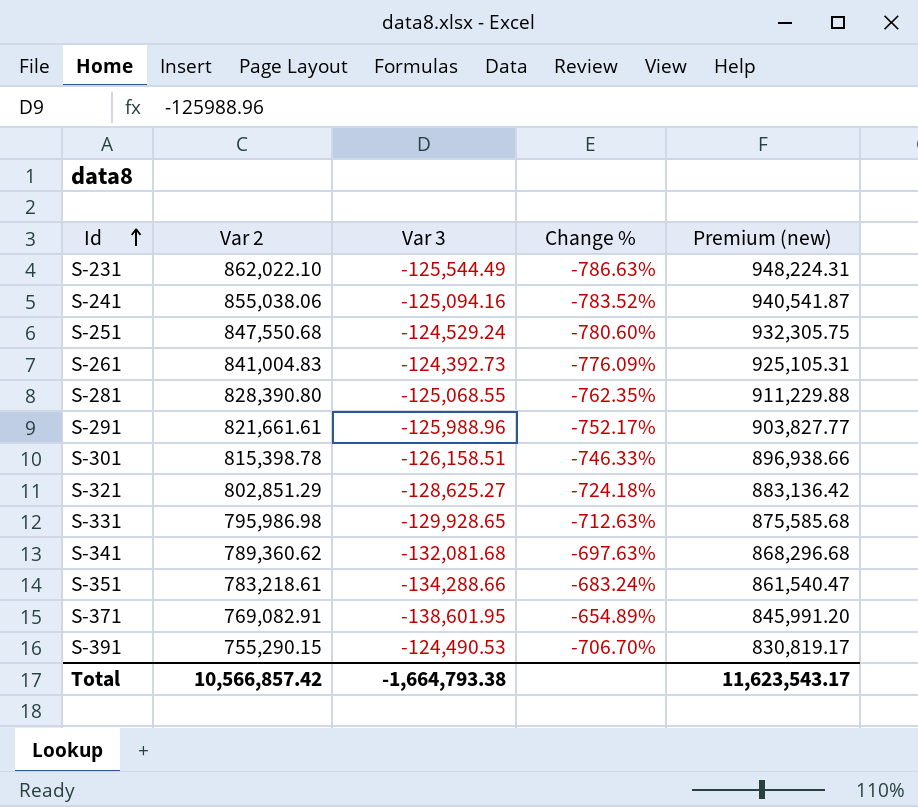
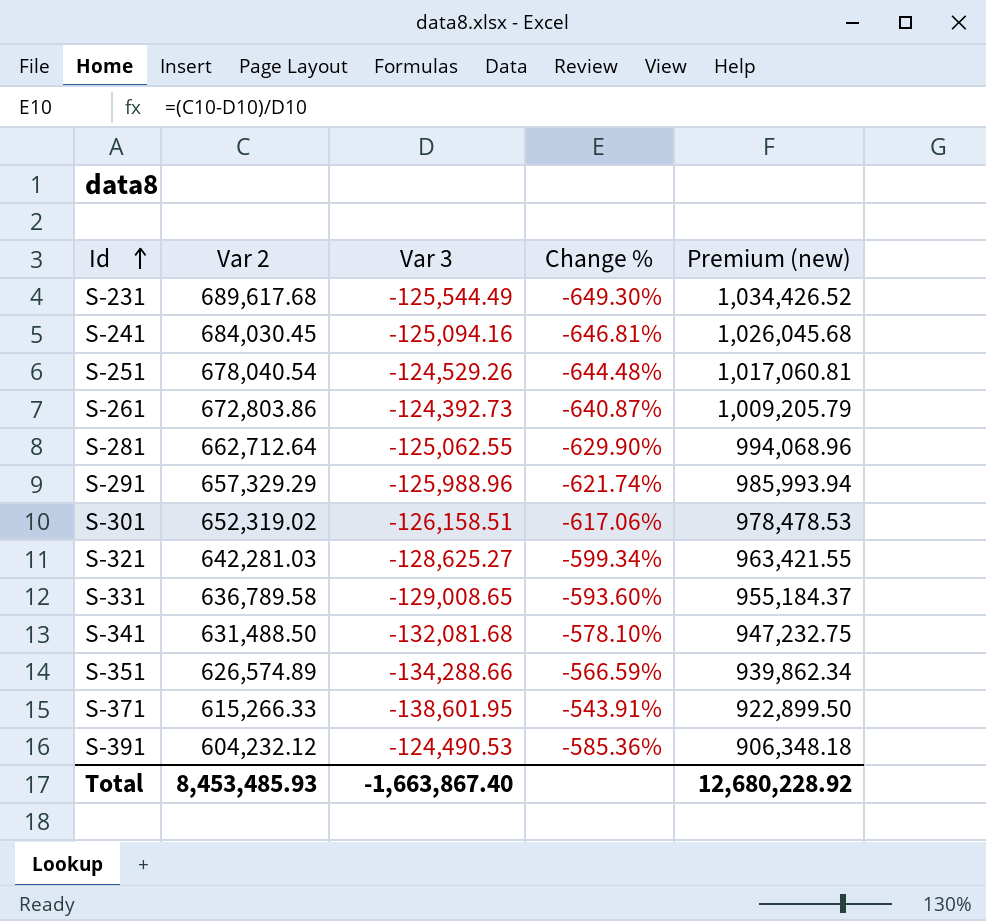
column Premium (new) | formula: [Var 2] * 1.1 -> [Var 2] * 1.5
S-231 | Var 2: 862,022.10 -> 689,617.68
S-231 | Change %: -786.63% -> -649.30%
S-241 | Var 2: 855,038.06 -> 684,030.45
S-241 | Change %: -783.52% -> -646.81%
S-251 | Var 2: 847,550.68 -> 678,040.54
S-251 | Var 3: -124,529.24 -> -124,529.26
S-251 | Change %: -780.60% -> -644.48%
S-261 | Var 2: 841,004.83 -> 672,803.86
S-261 | Change %: -776.09% -> -640.87%
S-281 | Var 2: 828,390.80 -> 662,712.64
S-281 | Var 3: -125,068.55 -> -125,062.55
S-281 | Change %: -762.35% -> -629.90%
S-291 | Var 2: 821,661.61 -> 657,329.29
S-291 | Change %: -752.17% -> -621.74%
S-301 | Var 2: 815,398.78 -> 652,319.02
S-301 | Change %: -746.33% -> -617.06%
S-321 | Var 2: 802,851.29 -> 642,281.03
S-321 | Change %: -724.18% -> -599.34%
S-331 | Var 2: 795,986.98 -> 636,789.58
S-331 | Var 3: -129,928.65 -> -129,008.65
S-331 | Change %: -712.63% -> -593.60%
S-341 | Var 2: 789,360.62 -> 631,488.50
S-341 | Change %: -697.63% -> -578.10%
S-351 | Var 2: 783,218.61 -> 626,574.89
S-351 | Change %: -683.24% -> -566.59%
S-371 | Var 2: 769,082.91 -> 615,266.33
S-371 | Change %: -654.89% -> -543.91%
S-391 | Var 2: 755,290.15 -> 604,232.12
S-391 | Change %: -706.70% -> -585.36%
Total | Var 2: 10,566,857.42 -> 8,453,485.93
Total | Var 3: -1,664,793.38 -> -1,663,867.40
Total | Premium (new): 11,623,543.17 -> 12,680,228.92

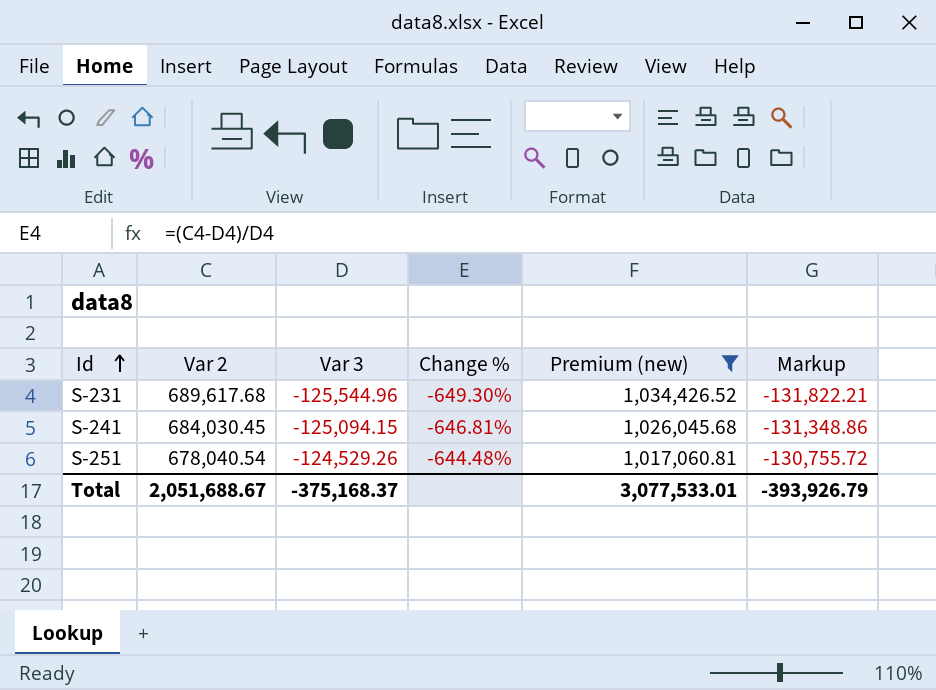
filter: none -> Premium (new) >= 1,017,060.81
column Markup | formula: none -> [Var 3] * 1.05
S-231 | Var 3: -125,544.49 -> -125,544.96
S-241 | Var 3: -125,094.16 -> -125,094.15
Total | Var 2: 8,453,485.93 -> 2,051,688.67
Total | Var 3: -1,663,867.40 -> -375,168.37
Total | Premium (new): 12,680,228.92 -> 3,077,533.01

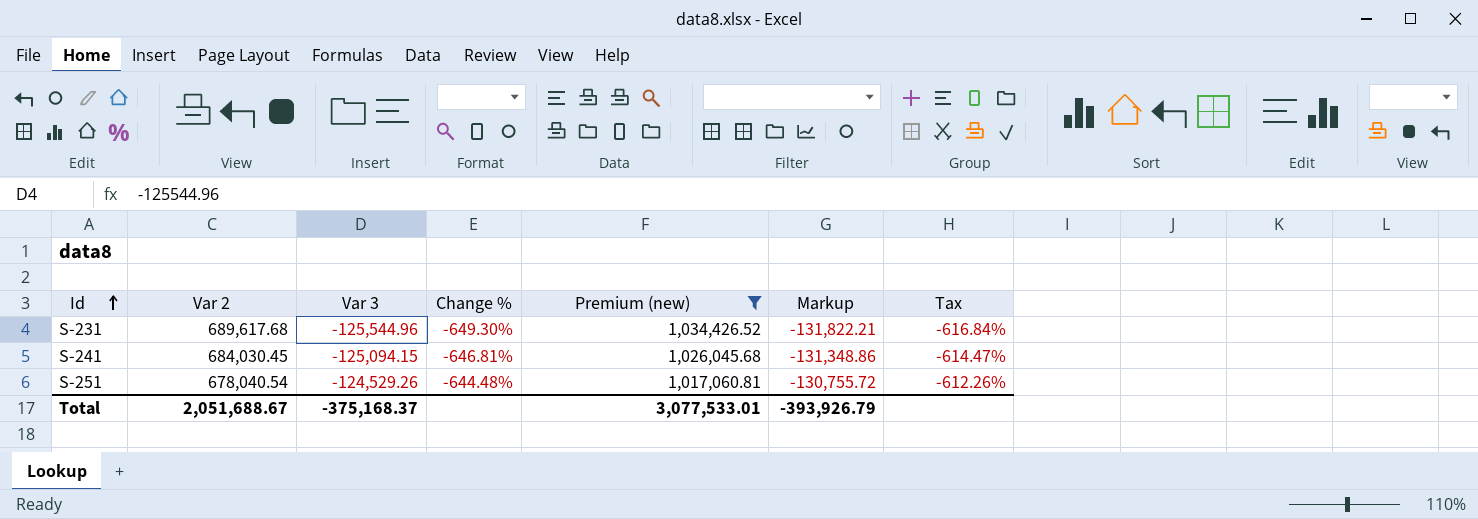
column Tax | formula: none -> [Change %] * 0.95

